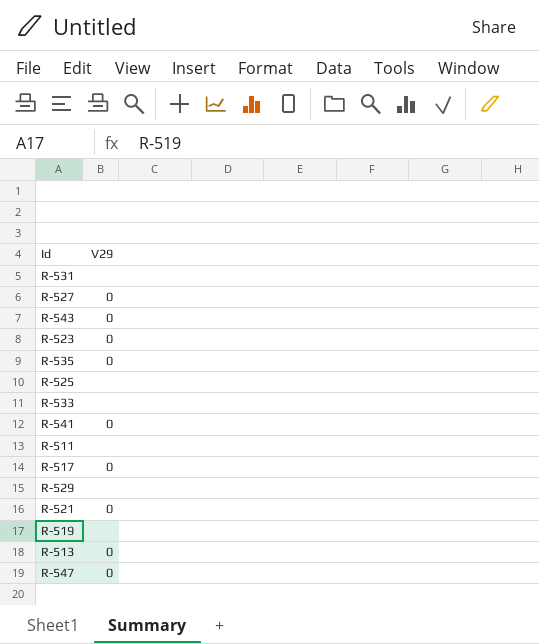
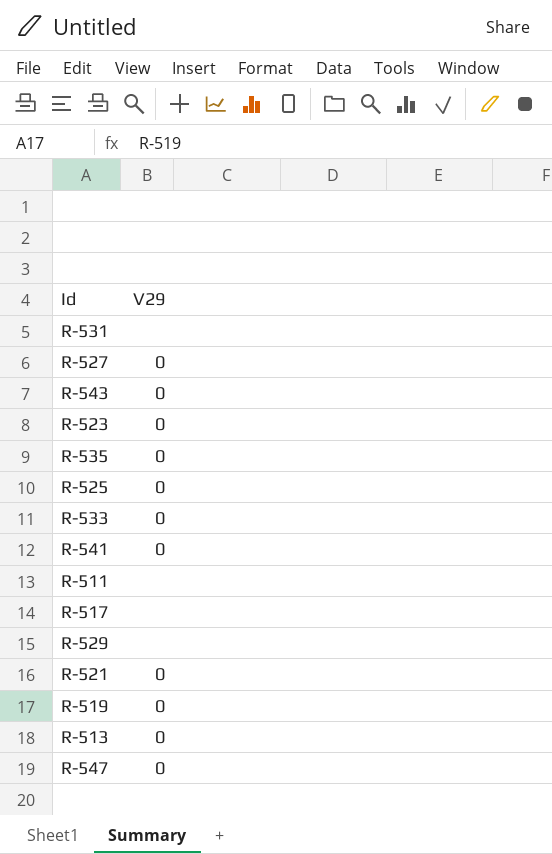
R-525 | V29: none -> 0
R-533 | V29: none -> 0
R-517 | V29: 0 -> none
R-519 | V29: none -> 0

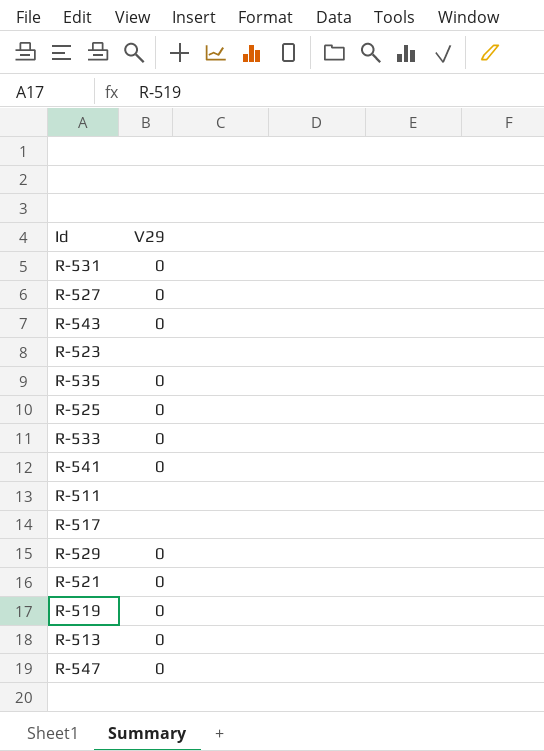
R-531 | V29: none -> 0
R-523 | V29: 0 -> none
R-529 | V29: none -> 0

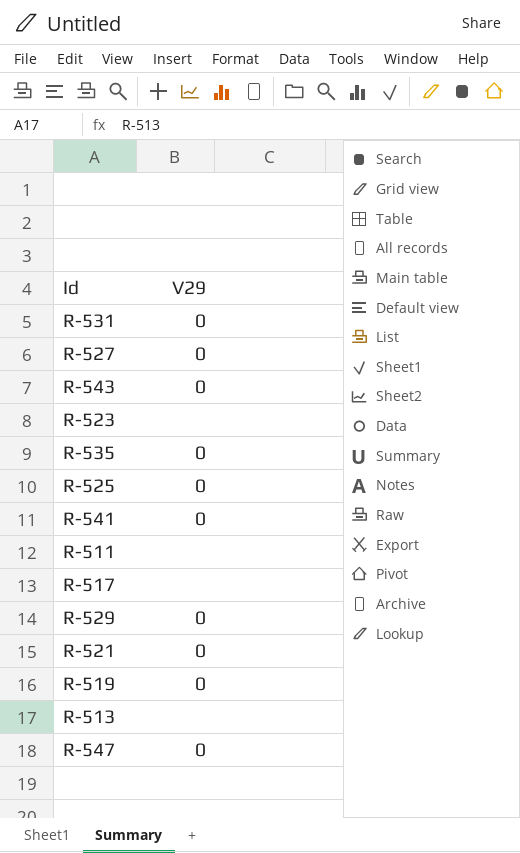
row R-533: 0 -> none
R-513 | V29: 0 -> none

